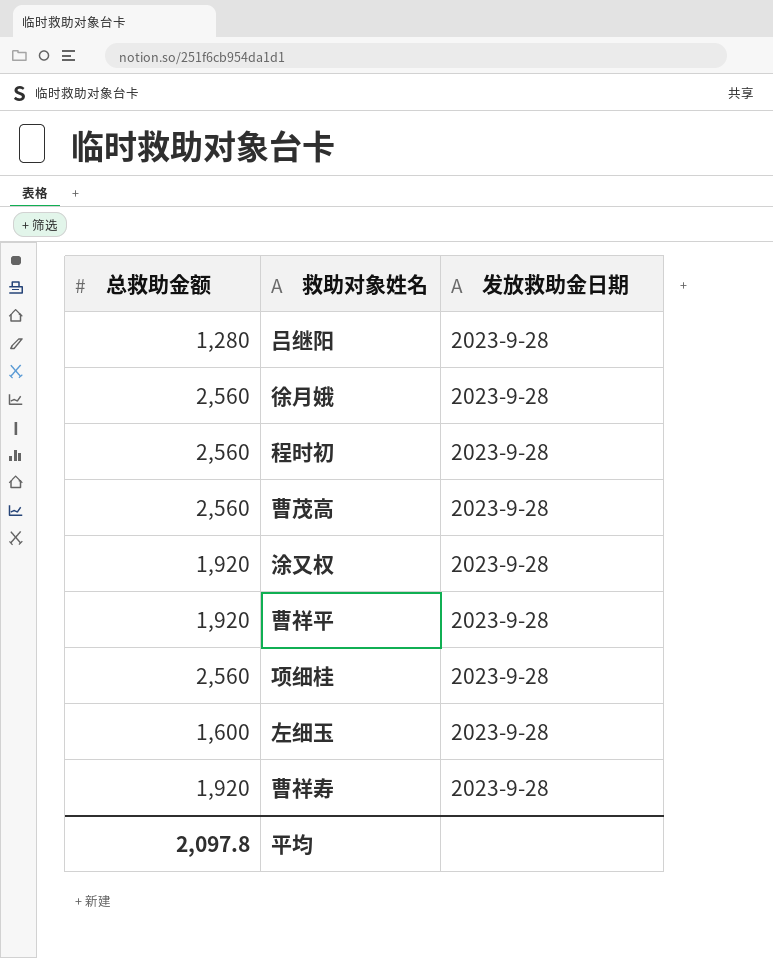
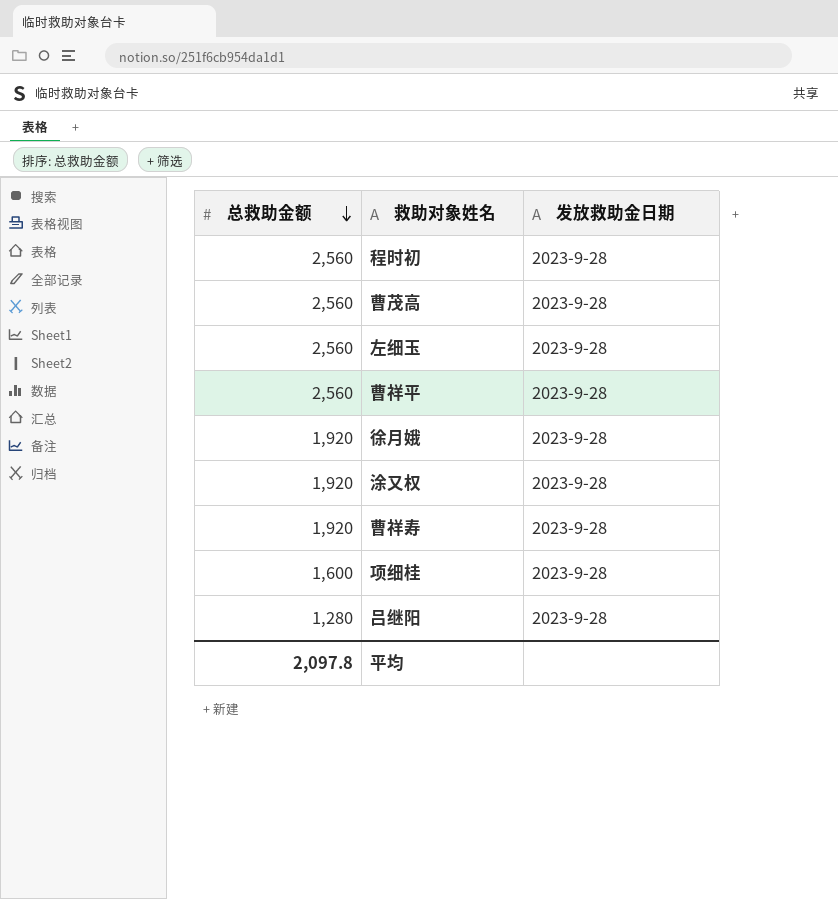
row order: none -> 总救助金额 descending
左细玉 | 总救助金额: 1,600 -> 2,560
曹祥平 | 总救助金额: 1,920 -> 2,560
徐月娥 | 总救助金额: 2,560 -> 1,920
项细桂 | 总救助金额: 2,560 -> 1,600

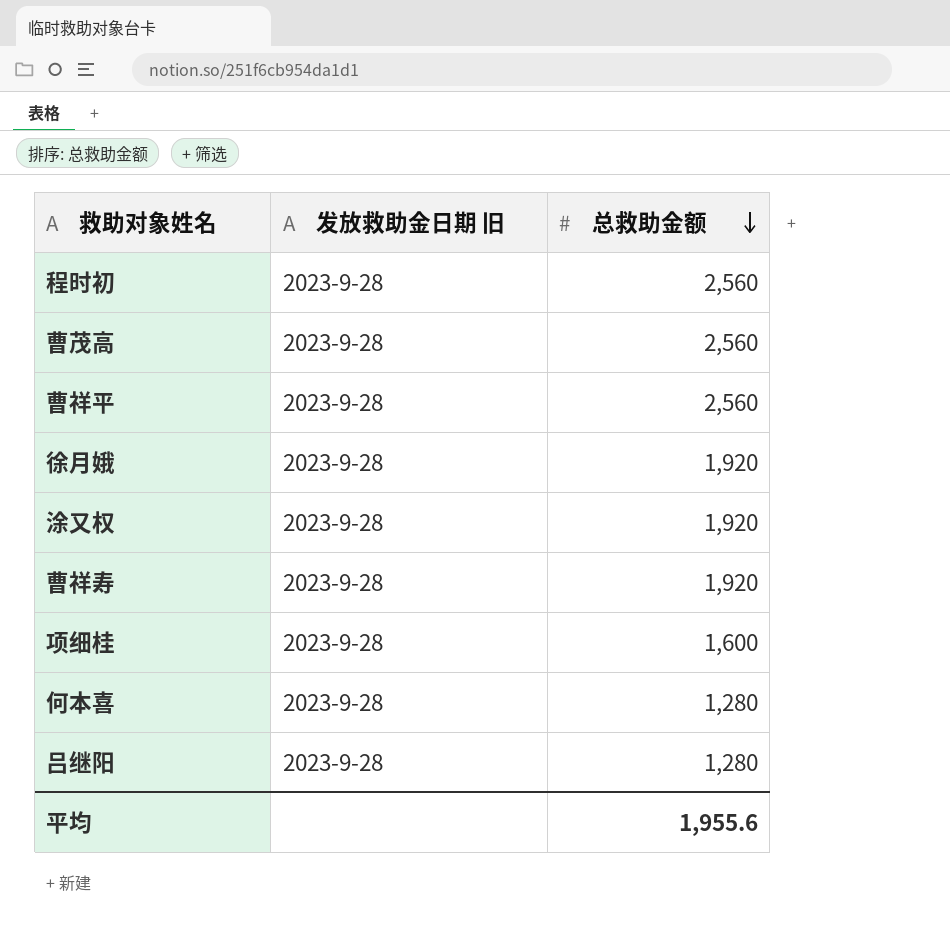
column name: 发放救助金日期 -> 发放救助金日期 旧
column 总救助金额 | position: 1 -> 3
row 左细玉: 2,560 | 2023-9-28 -> none
row 何本喜: none -> 2023-9-28 | 1,280
平均 | 总救助金额: 2,097.8 -> 1,955.6

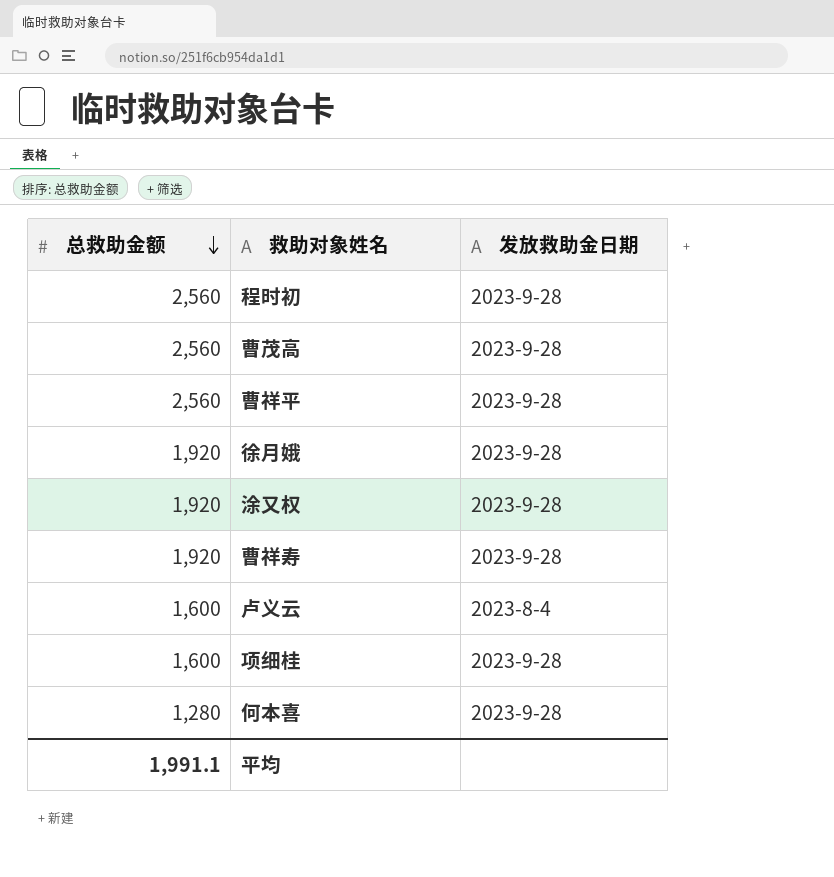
column 总救助金额 | position: 3 -> 1
column name: 发放救助金日期 旧 -> 发放救助金日期
row 吕继阳: 2023-9-28 | 1,280 -> none
row 卢义云: none -> 1,600 | 2023-8-4
平均 | 总救助金额: 1,955.6 -> 1,991.1

